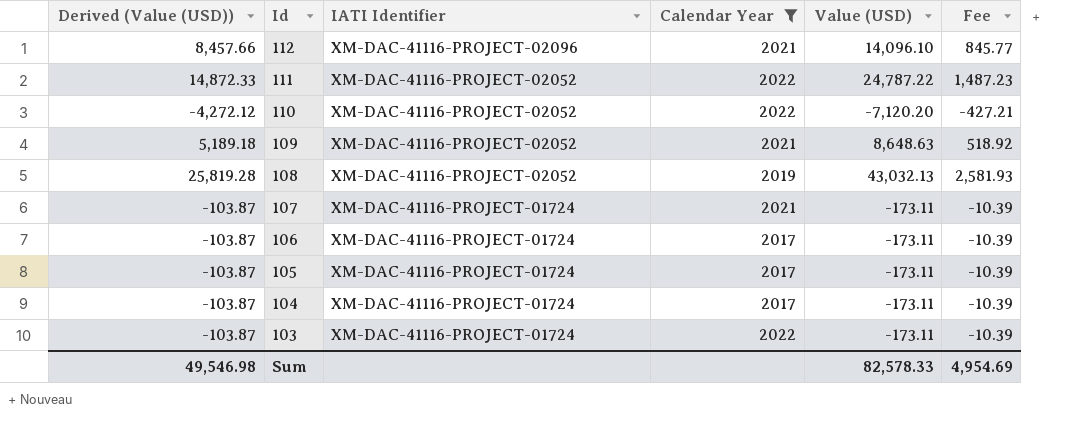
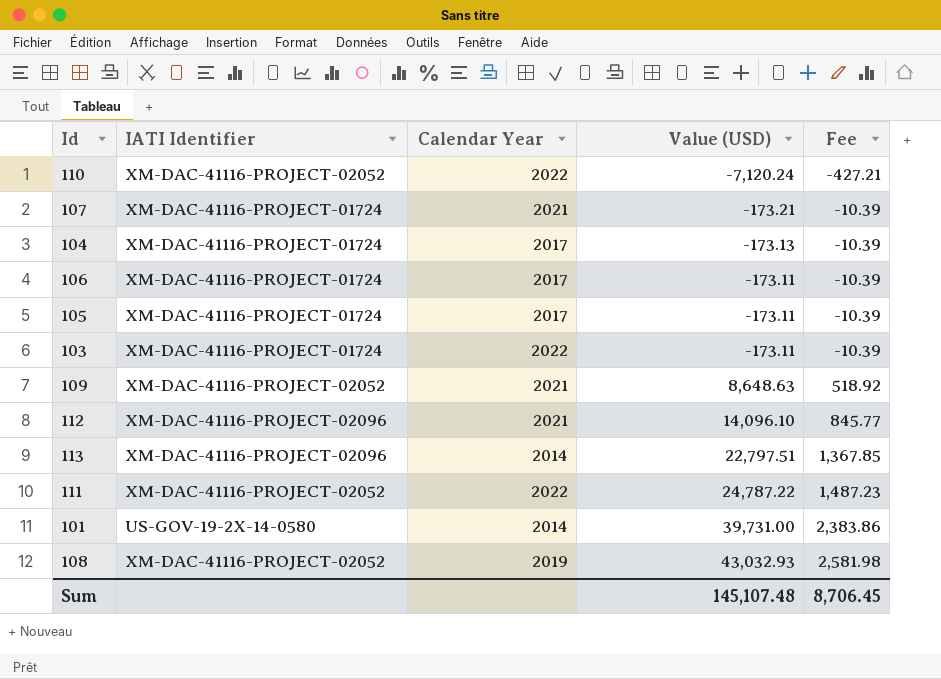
filter: Calendar Year != 2014 -> none
row order: Id descending -> Value (USD) ascending
column Derived (Value (USD)) | formula: [Value (USD)] * 0.6 -> none
110 | Value (USD): -7,120.20 -> -7,120.24
107 | Value (USD): -173.11 -> -173.21
104 | Value (USD): -173.11 -> -173.13
108 | Value (USD): 43,032.13 -> 43,032.93
108 | Fee: 2,581.93 -> 2,581.98
Sum | Value (USD): 82,578.33 -> 145,107.48
Sum | Fee: 4,954.69 -> 8,706.45

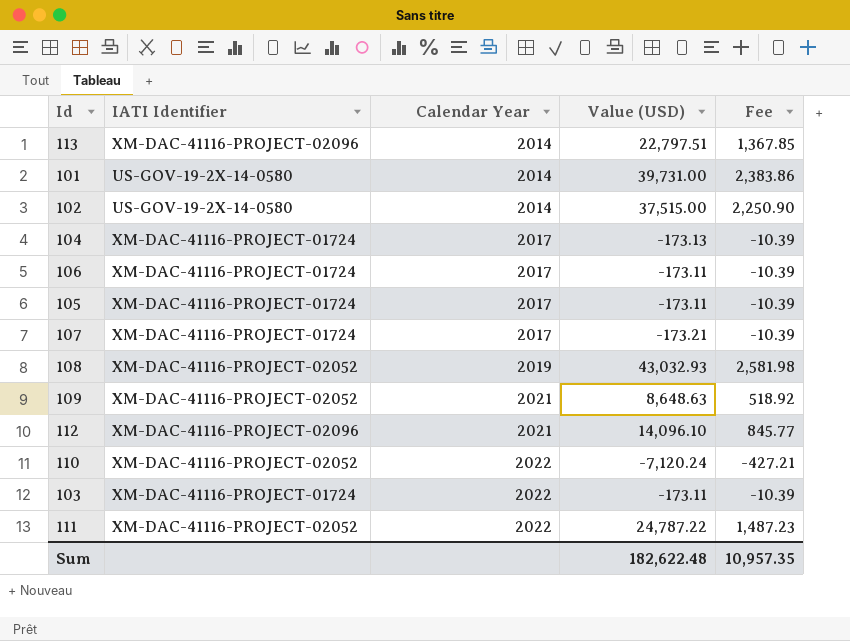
row order: Value (USD) ascending -> Calendar Year ascending
row 102: none -> US-GOV-19-2X-14-0580 | 2014 | 37,515.00 | 2,250.90
107 | Calendar Year: 2021 -> 2017
Sum | Value (USD): 145,107.48 -> 182,622.48
Sum | Fee: 8,706.45 -> 10,957.35

